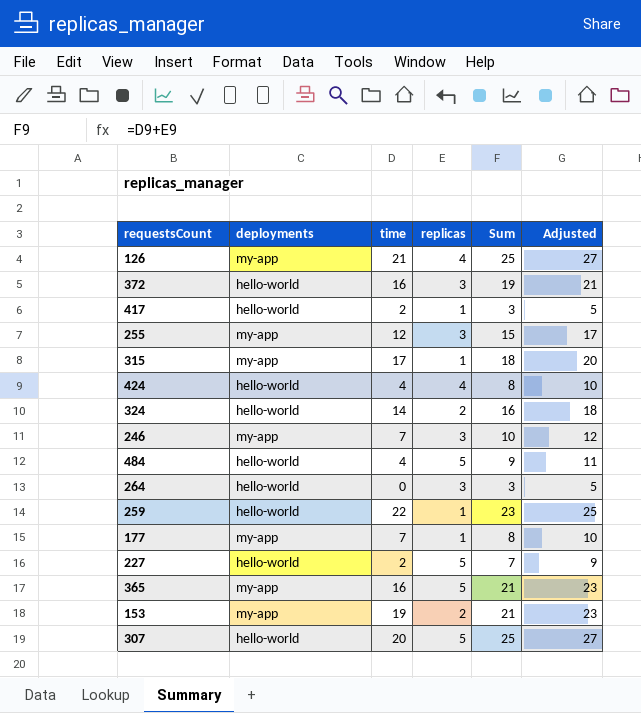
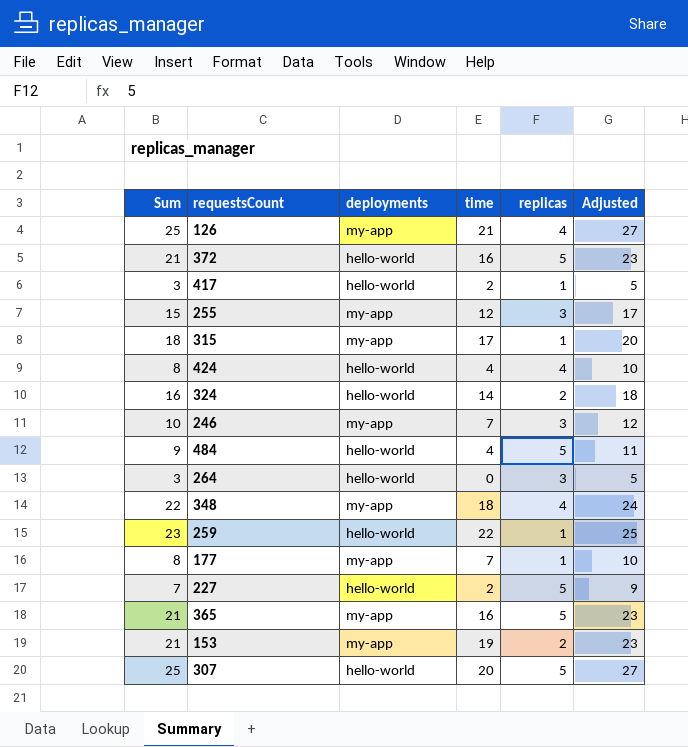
column Sum | position: 5 -> 1
372 | Sum: 19 -> 21
372 | replicas: 3 -> 5
372 | Adjusted: 21 -> 23
row 348: none -> 22 | my-app | 18 | 4 | 24

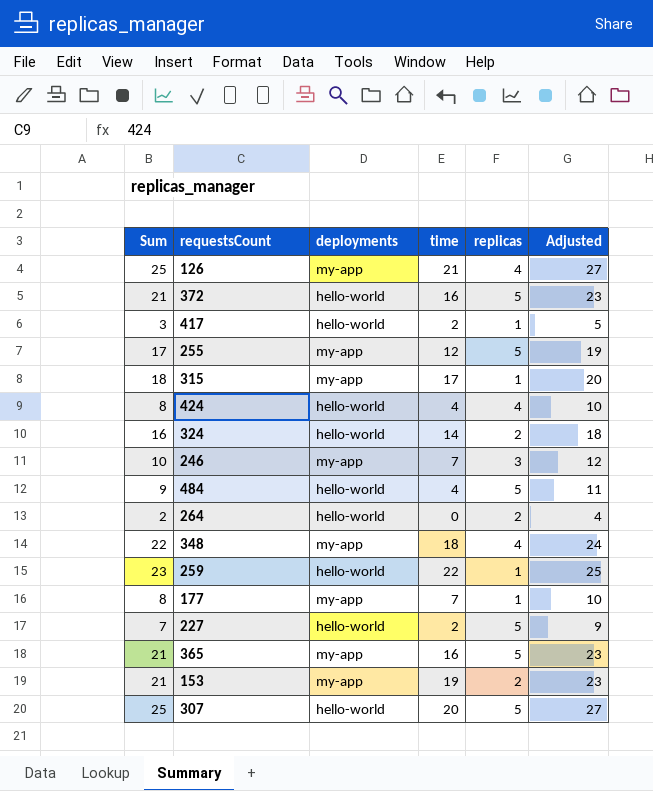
255 | Sum: 15 -> 17
255 | replicas: 3 -> 5
255 | Adjusted: 17 -> 19
264 | Sum: 3 -> 2
264 | replicas: 3 -> 2
264 | Adjusted: 5 -> 4

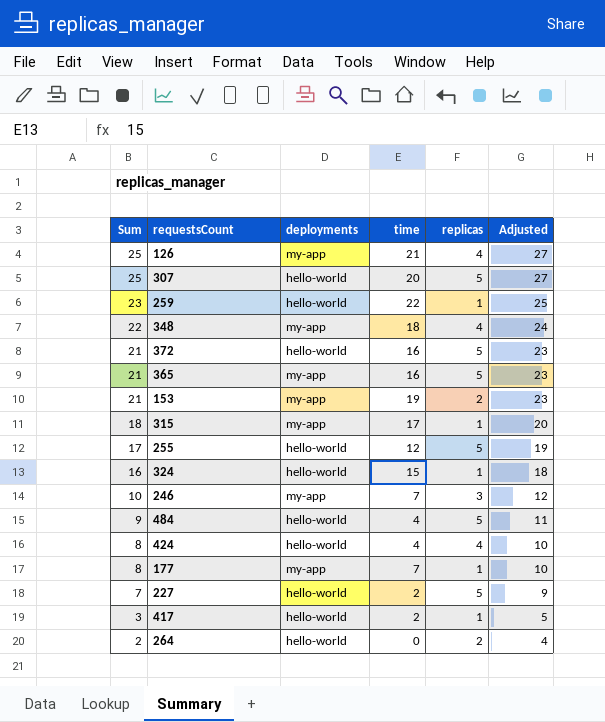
row order: none -> Sum descending
255 | deployments: my-app -> hello-world
324 | time: 14 -> 15
324 | replicas: 2 -> 1

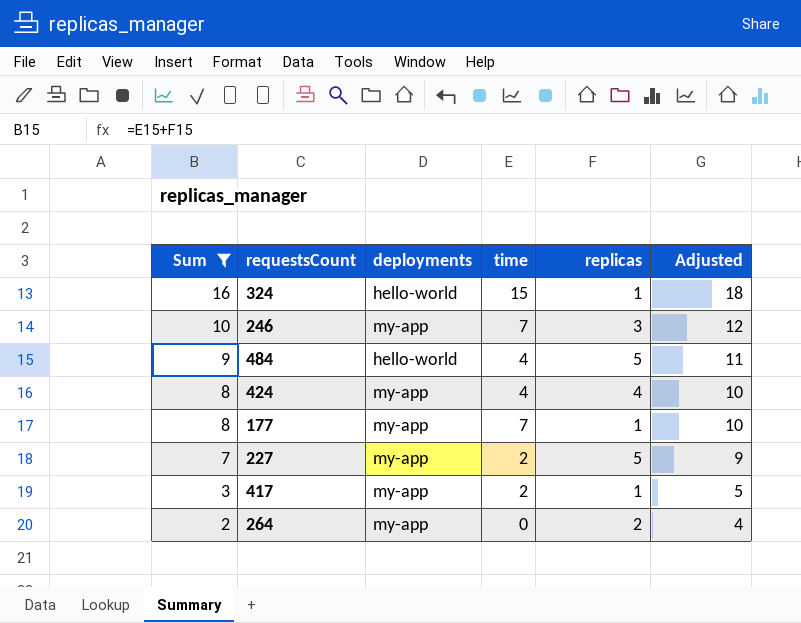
filter: none -> Sum <= 16
424 | deployments: hello-world -> my-app
227 | deployments: hello-world -> my-app
417 | deployments: hello-world -> my-app
264 | deployments: hello-world -> my-app

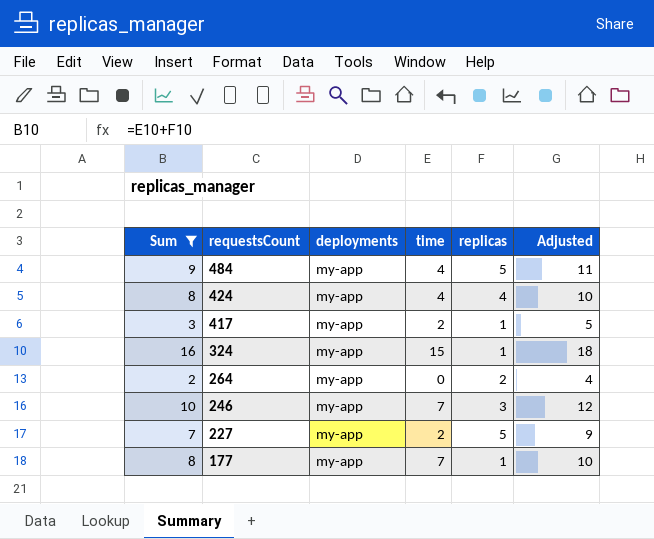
row order: Sum descending -> requestsCount descending
484 | deployments: hello-world -> my-app
324 | deployments: hello-world -> my-app

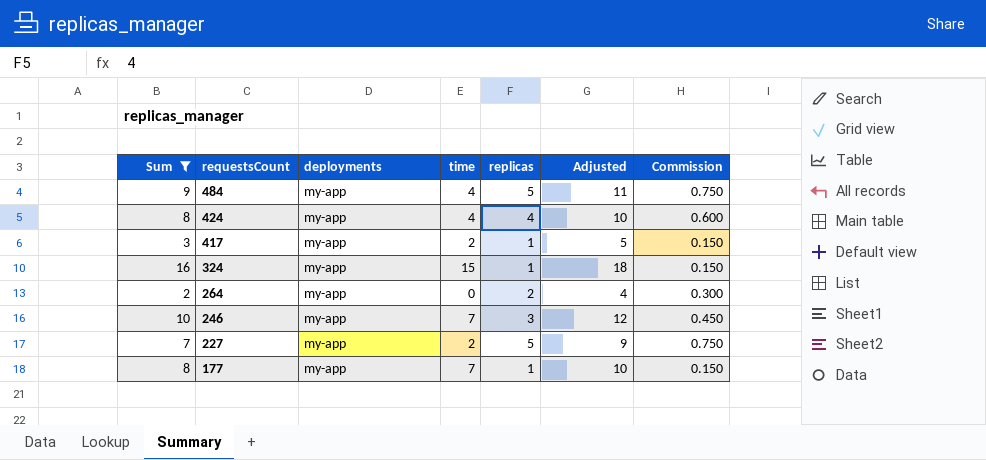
column Commission | formula: none -> [replicas] * 0.15

